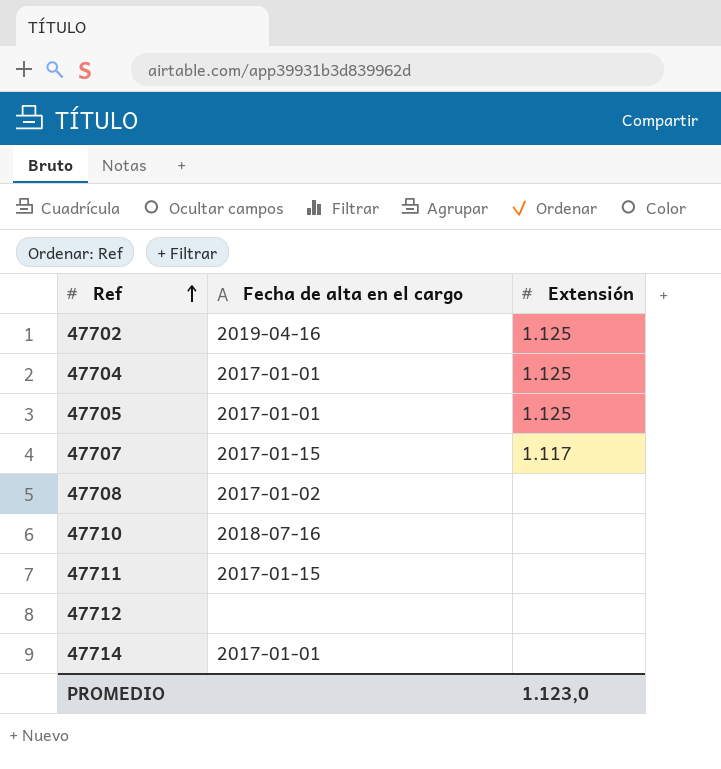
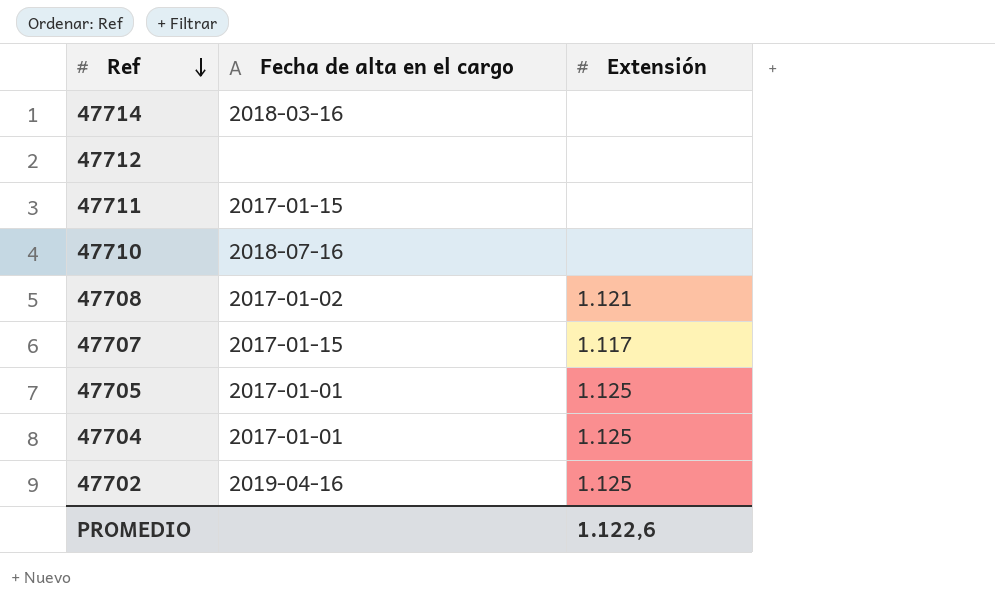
row order: Ref ascending -> Ref descending
47714 | Fecha de alta en el cargo: 2017-01-01 -> 2018-03-16
47708 | Extensión: none -> 1.121
PROMEDIO | Extensión: 1.123,0 -> 1.122,6

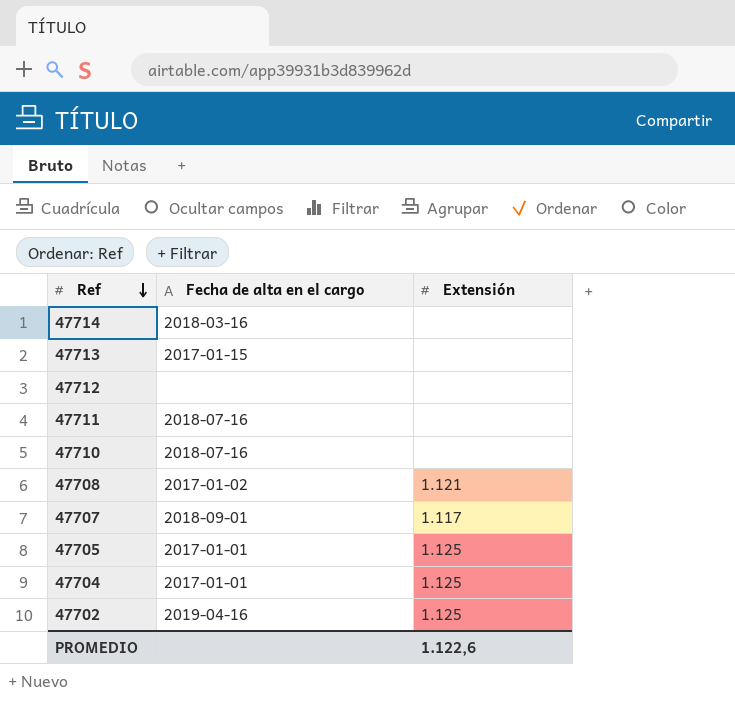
row 47713: none -> 2017-01-15 | none
47711 | Fecha de alta en el cargo: 2017-01-15 -> 2018-07-16
47707 | Fecha de alta en el cargo: 2017-01-15 -> 2018-09-01

